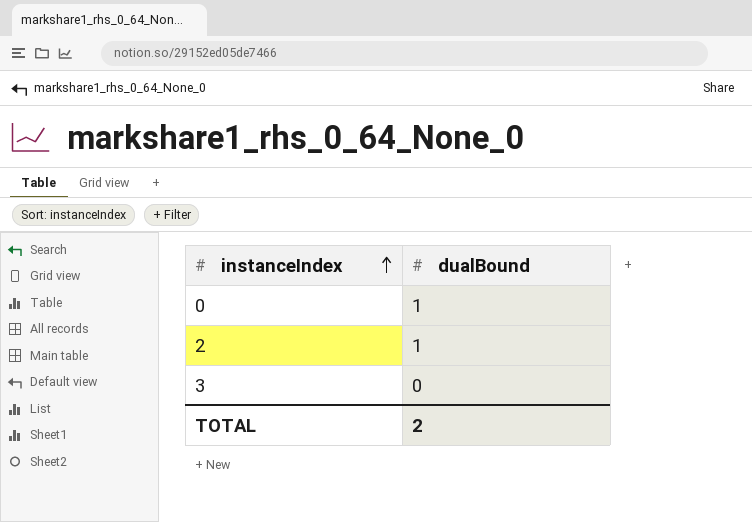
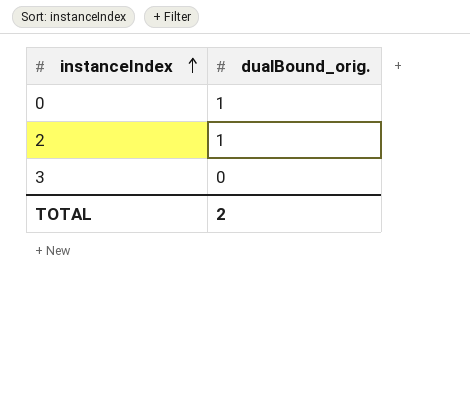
column name: dualBound -> dualBound_orig.

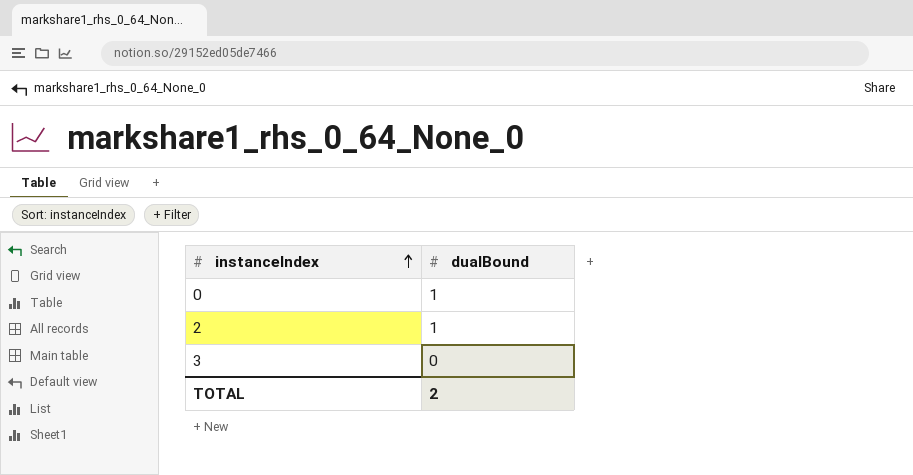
column name: dualBound_orig. -> dualBound

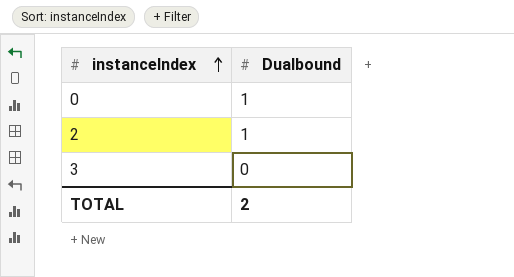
column name: dualBound -> Dualbound

